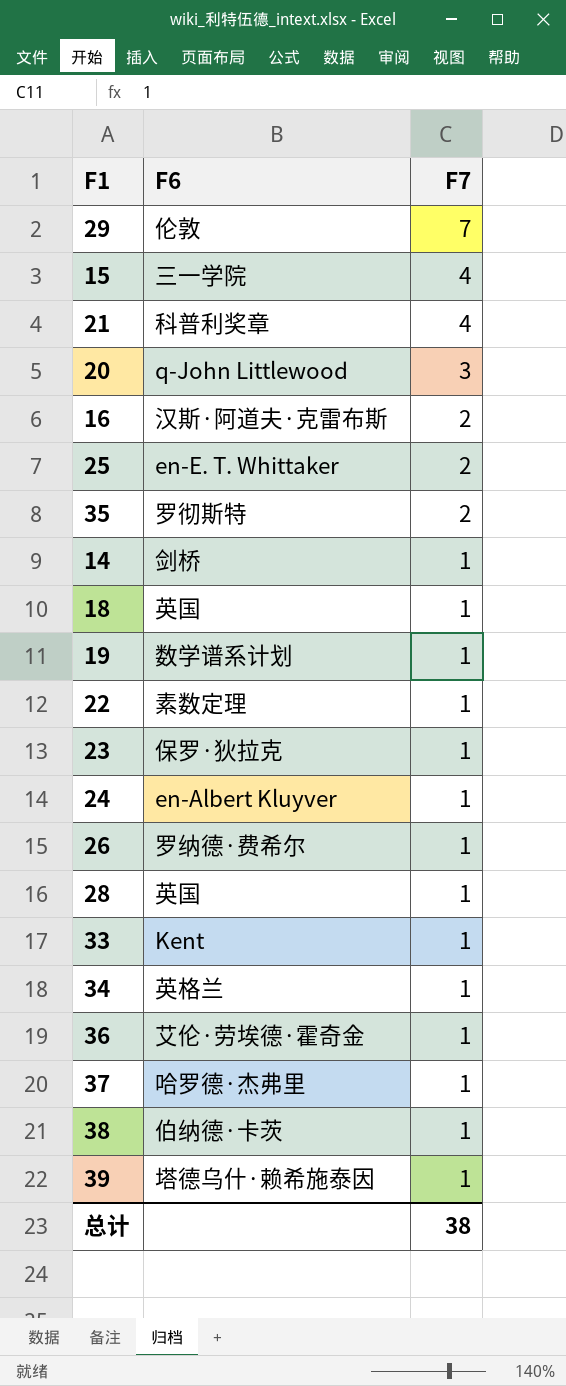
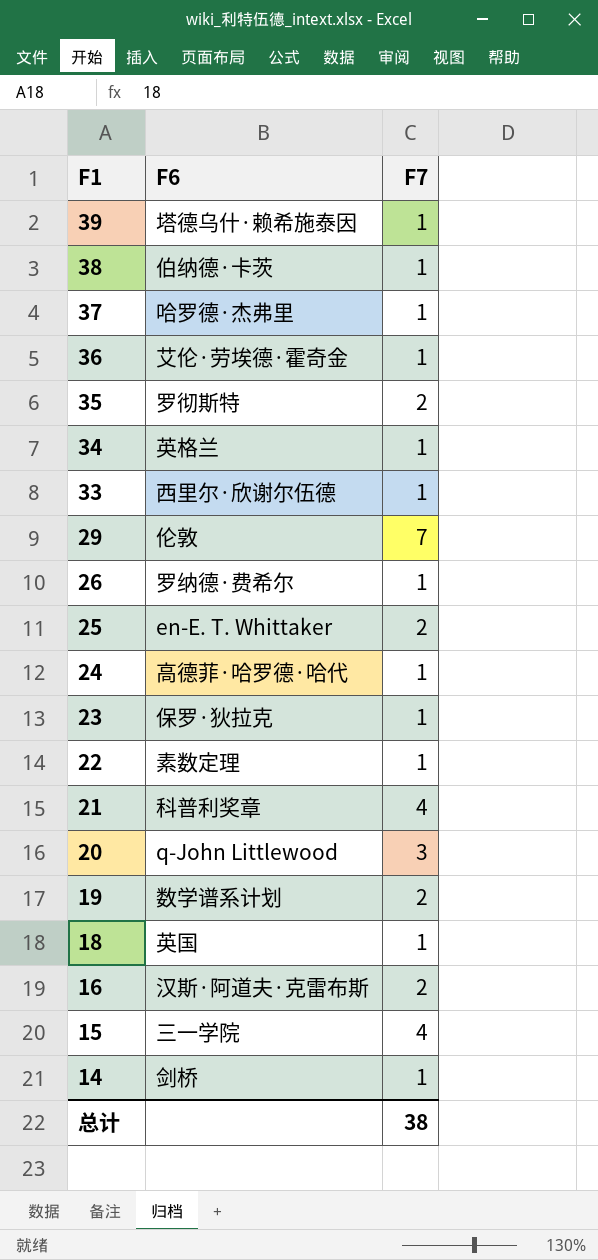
row order: F7 descending -> F1 descending
row 28: 英国 | 1 -> none
33 | F6: Kent -> 西里尔·欣谢尔伍德
24 | F6: en-Albert Kluyver -> 高德菲·哈罗德·哈代
19 | F7: 1 -> 2

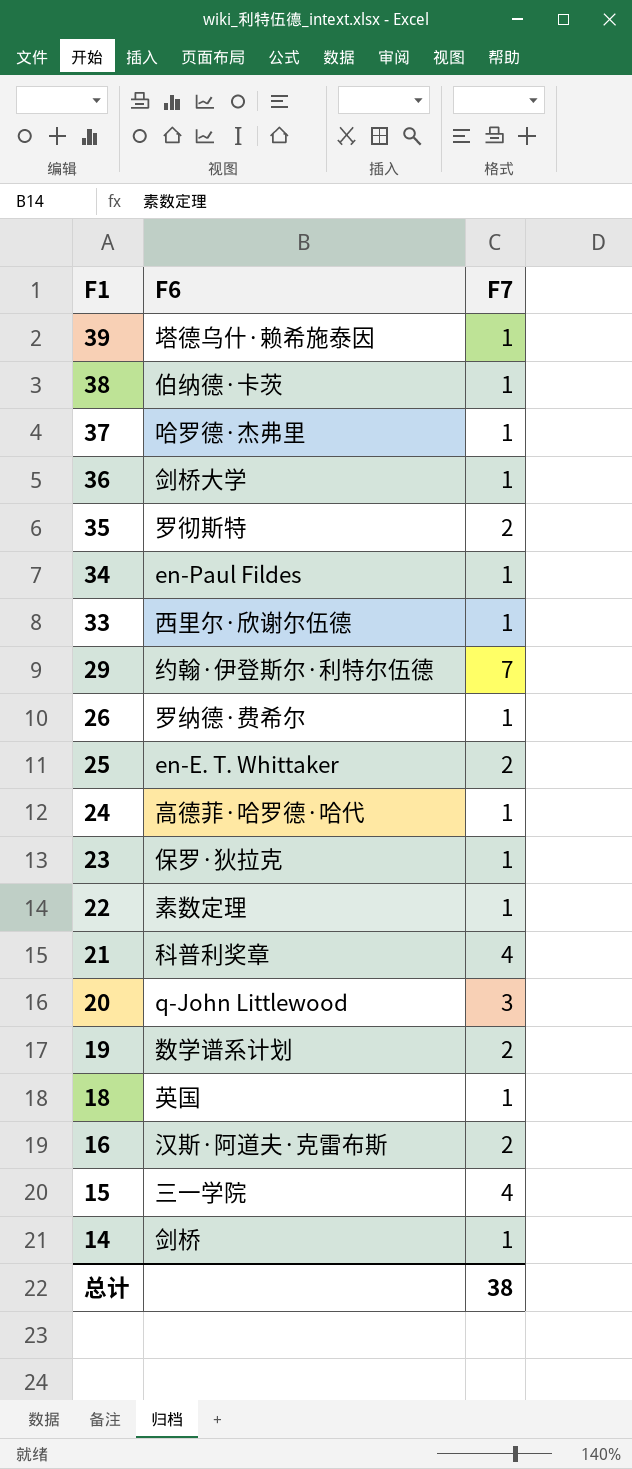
36 | F6: 艾伦·劳埃德·霍奇金 -> 剑桥大学
34 | F6: 英格兰 -> en-Paul Fildes
29 | F6: 伦敦 -> 约翰·伊登斯尔·利特尔伍德

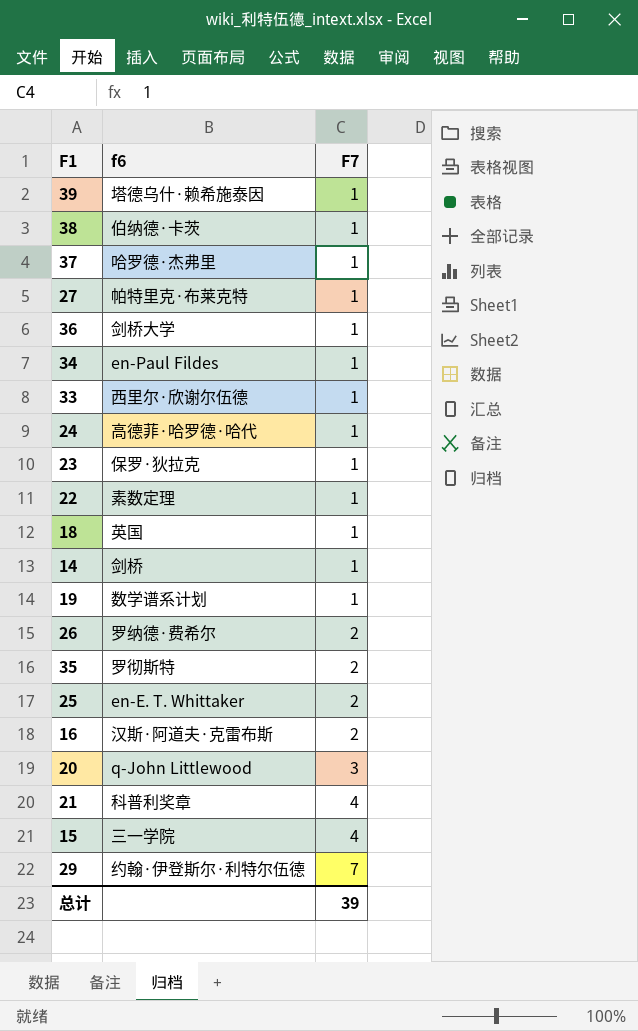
row order: F1 descending -> F7 ascending
column name: F6 -> f6
row 27: none -> 帕特里克·布莱克特 | 1
19 | F7: 2 -> 1
26 | F7: 1 -> 2
总计 | F7: 38 -> 39

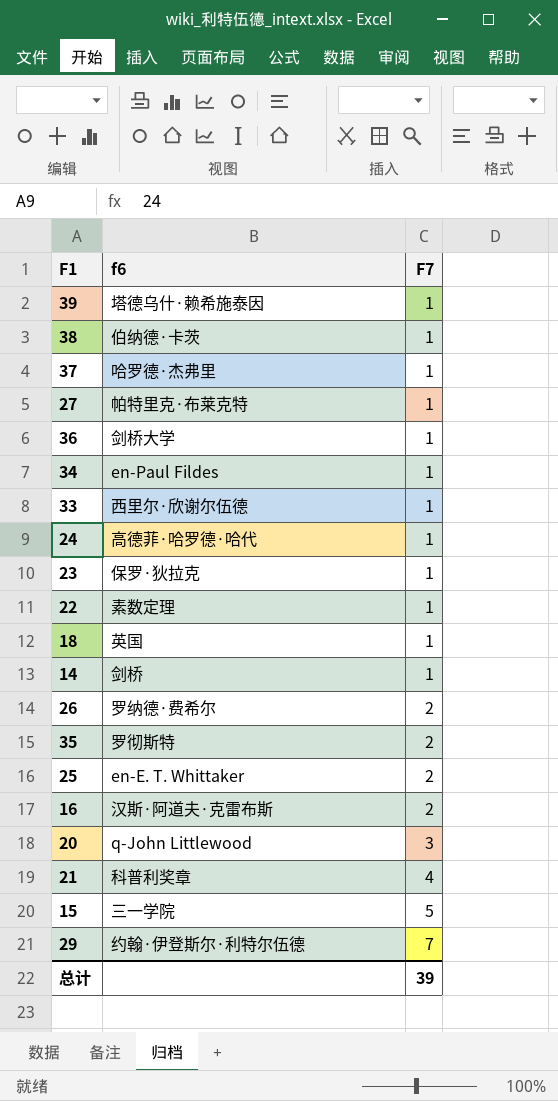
row 19: 数学谱系计划 | 1 -> none
15 | F7: 4 -> 5

